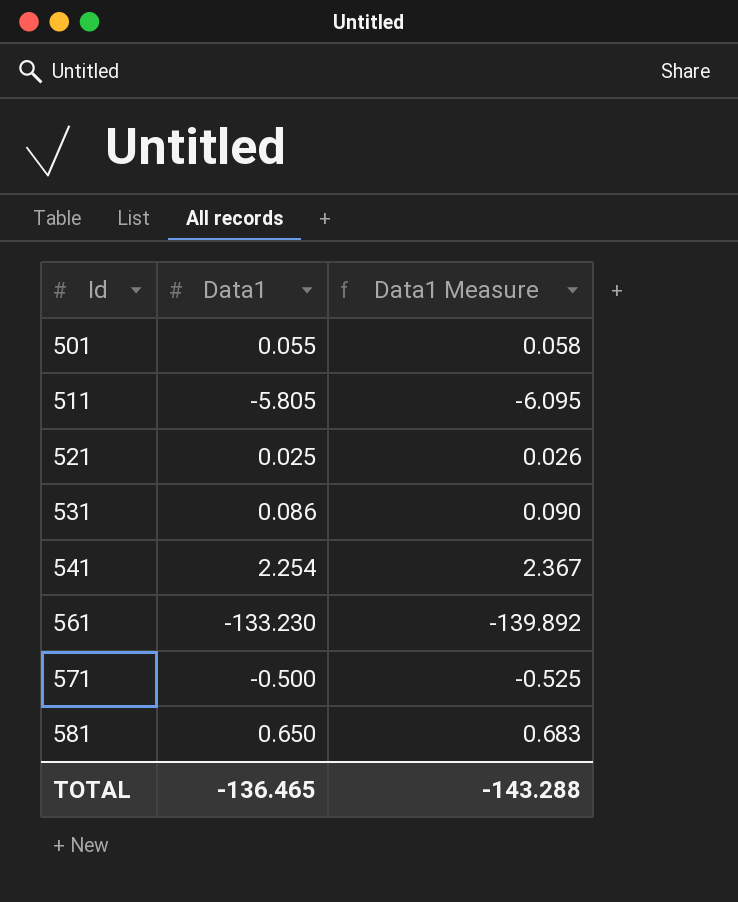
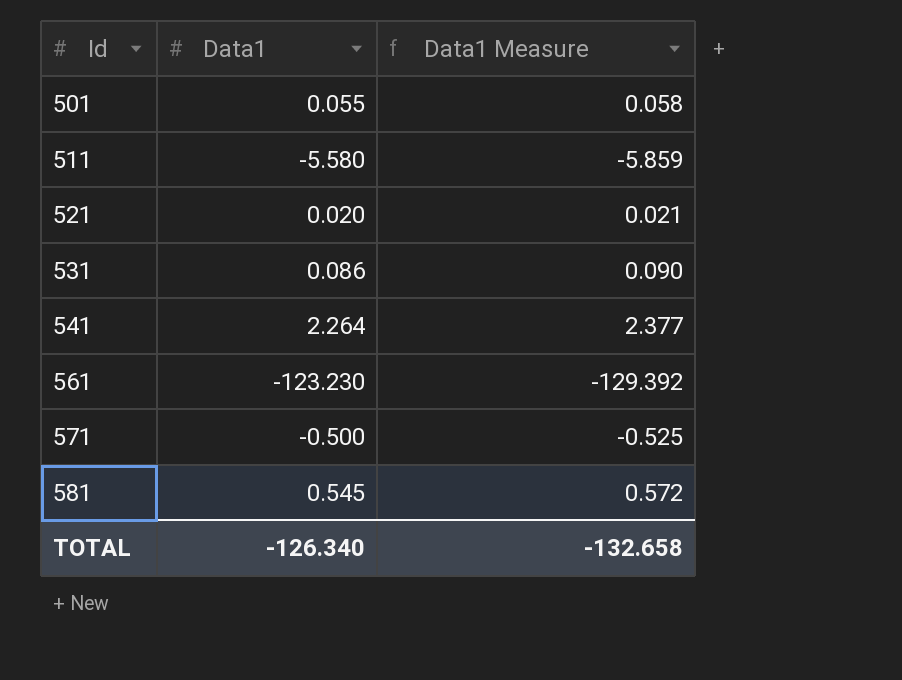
511 | Data1: -5.805 -> -5.580
511 | Data1 Measure: -6.095 -> -5.859
521 | Data1: 0.025 -> 0.020
521 | Data1 Measure: 0.026 -> 0.021
541 | Data1: 2.254 -> 2.264
541 | Data1 Measure: 2.367 -> 2.377
561 | Data1: -133.230 -> -123.230
561 | Data1 Measure: -139.892 -> -129.392
581 | Data1: 0.650 -> 0.545
581 | Data1 Measure: 0.683 -> 0.572
TOTAL | Data1: -136.465 -> -126.340
TOTAL | Data1 Measure: -143.288 -> -132.658

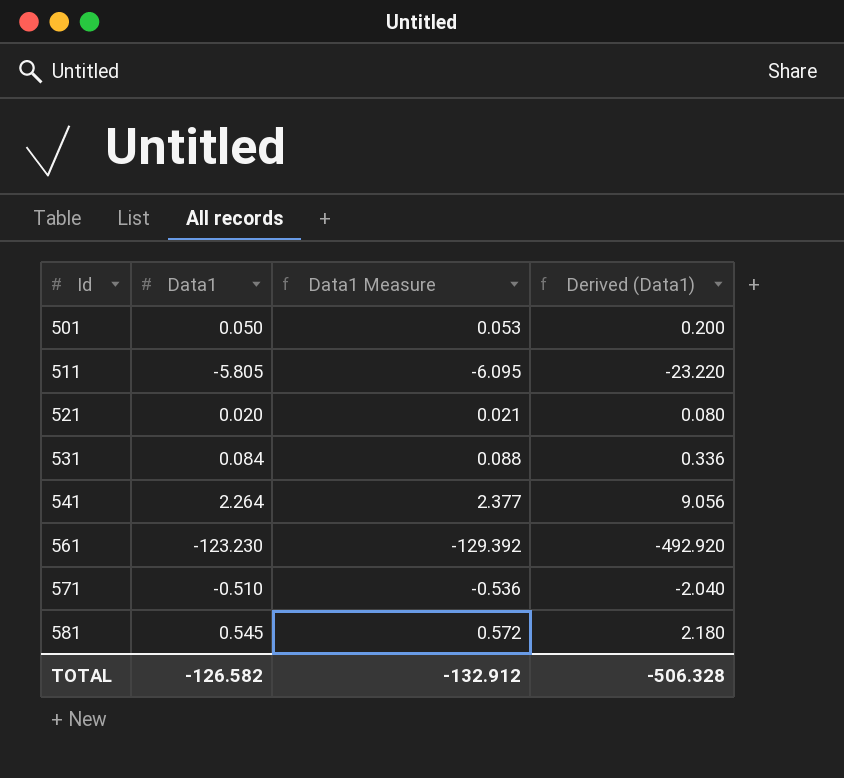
column Derived (Data1) | formula: none -> [Data1] * 4
501 | Data1: 0.055 -> 0.050
501 | Data1 Measure: 0.058 -> 0.053
511 | Data1: -5.580 -> -5.805
511 | Data1 Measure: -5.859 -> -6.095
531 | Data1: 0.086 -> 0.084
531 | Data1 Measure: 0.090 -> 0.088
571 | Data1: -0.500 -> -0.510
571 | Data1 Measure: -0.525 -> -0.536
TOTAL | Data1: -126.340 -> -126.582
TOTAL | Data1 Measure: -132.658 -> -132.912

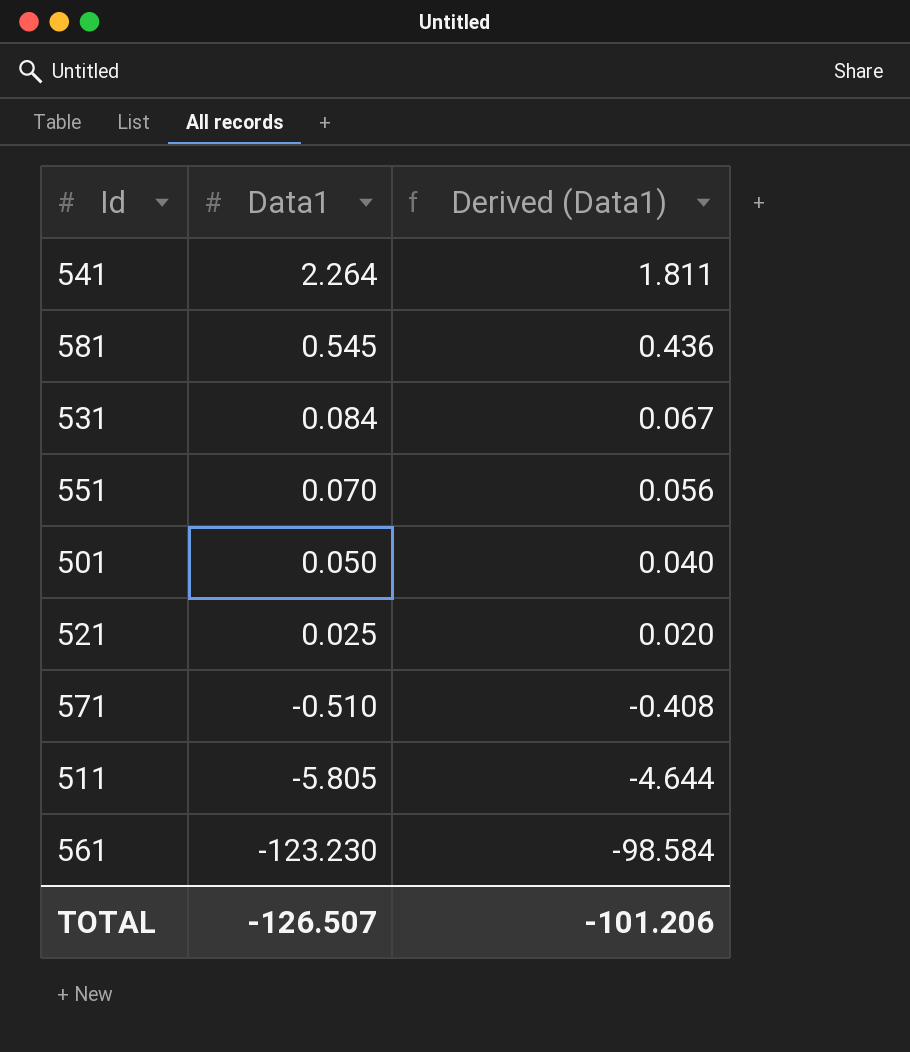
row order: Id ascending -> Data1 descending
column Data1 Measure | formula: [Data1] * 1.05 -> none
column Derived (Data1) | formula: [Data1] * 4 -> [Data1] * 0.8
row 551: none -> 0.070 | 0.056
521 | Data1: 0.020 -> 0.025
TOTAL | Data1: -126.582 -> -126.507
TOTAL | Derived (Data1): -506.328 -> -101.206

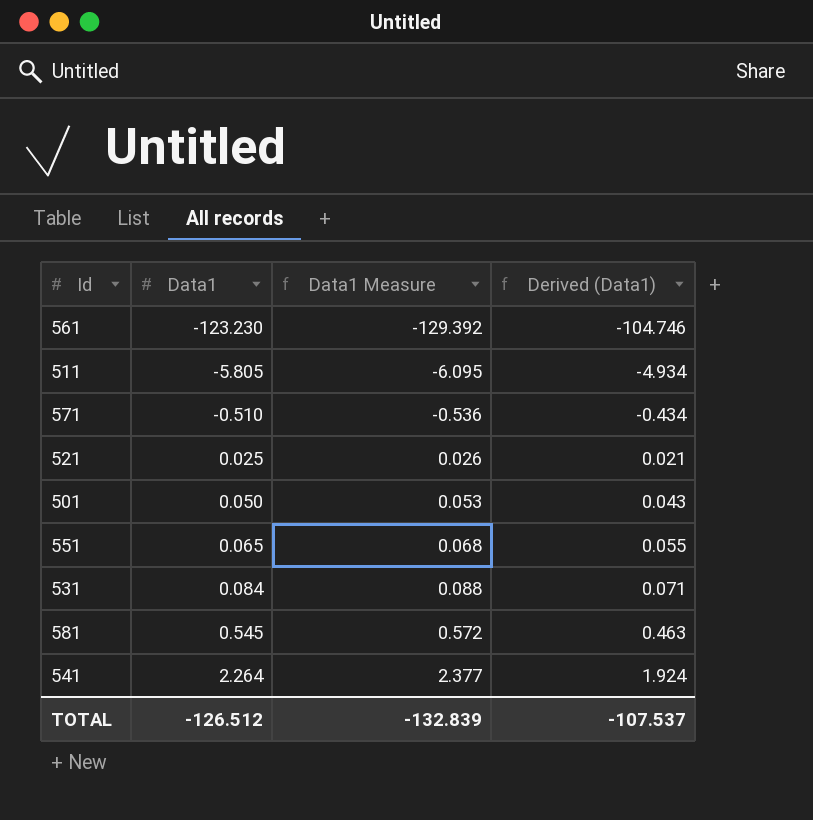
row order: Data1 descending -> Data1 ascending
column Data1 Measure | formula: none -> [Data1] * 1.05
column Derived (Data1) | formula: [Data1] * 0.8 -> [Data1] * 0.85
551 | Data1: 0.070 -> 0.065
TOTAL | Data1: -126.507 -> -126.512
TOTAL | Derived (Data1): -101.206 -> -107.537

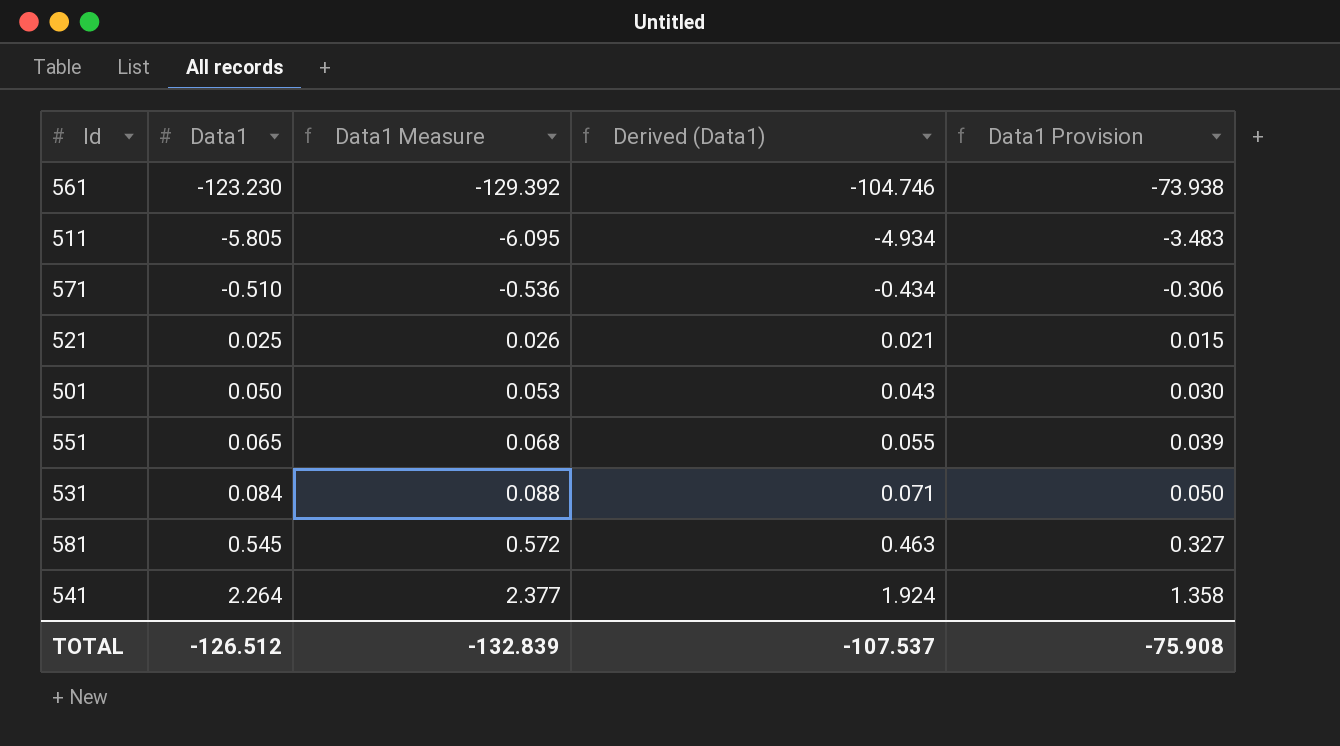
column Data1 Provision | formula: none -> [Data1] * 0.6

